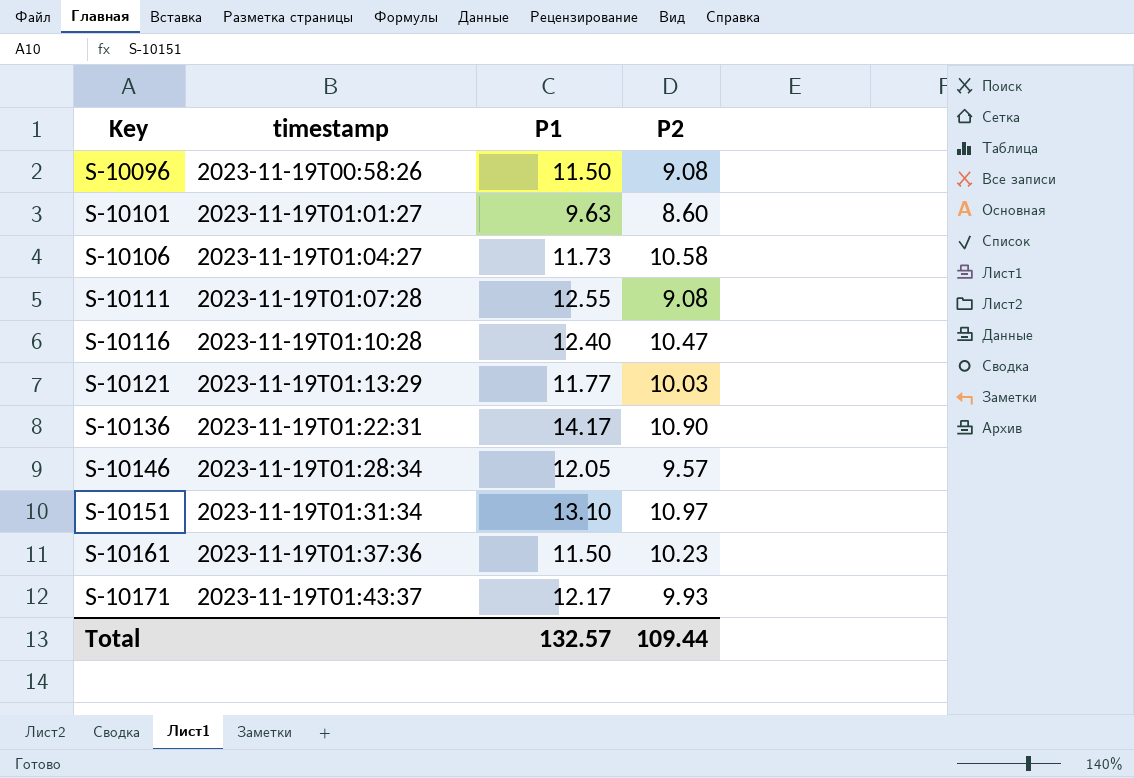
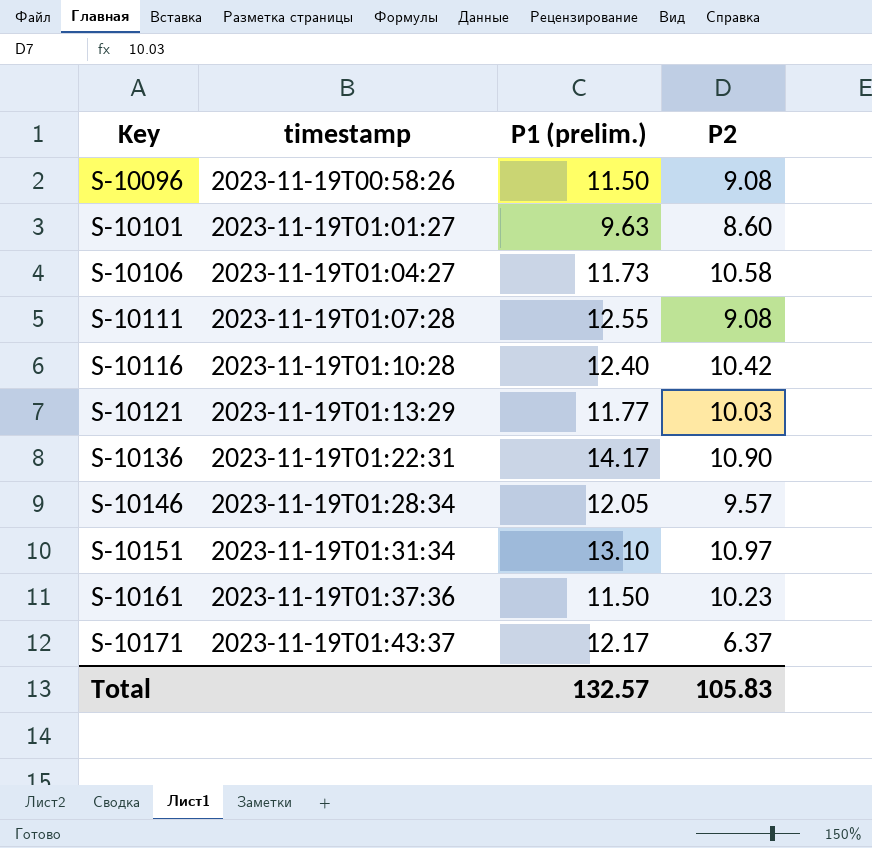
column name: P1 -> P1 (prelim.)
S-10116 | P2: 10.47 -> 10.42
S-10171 | P2: 9.93 -> 6.37
Total | P2: 109.44 -> 105.83

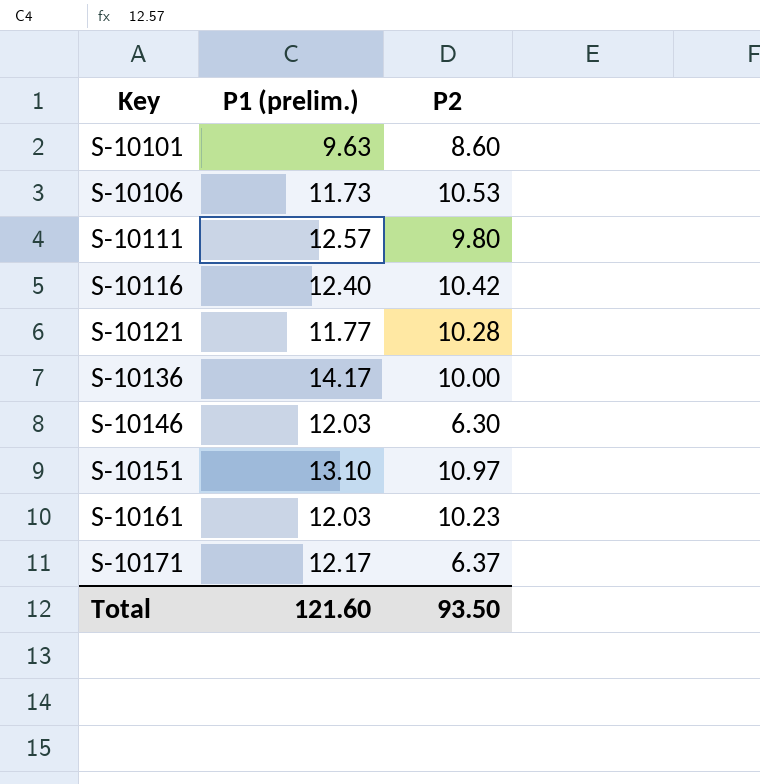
column timestamp | position: 2 -> none
row S-10096: 2023-11-19T00:58:26 | 11.50 | 9.08 -> none
S-10106 | P2: 10.58 -> 10.53
S-10111 | P1 (prelim.): 12.55 -> 12.57
S-10111 | P2: 9.08 -> 9.80
S-10121 | P2: 10.03 -> 10.28
S-10136 | P2: 10.90 -> 10.00
S-10146 | P1 (prelim.): 12.05 -> 12.03
S-10146 | P2: 9.57 -> 6.30
S-10161 | P1 (prelim.): 11.50 -> 12.03
Total | P1 (prelim.): 132.57 -> 121.60
Total | P2: 105.83 -> 93.50

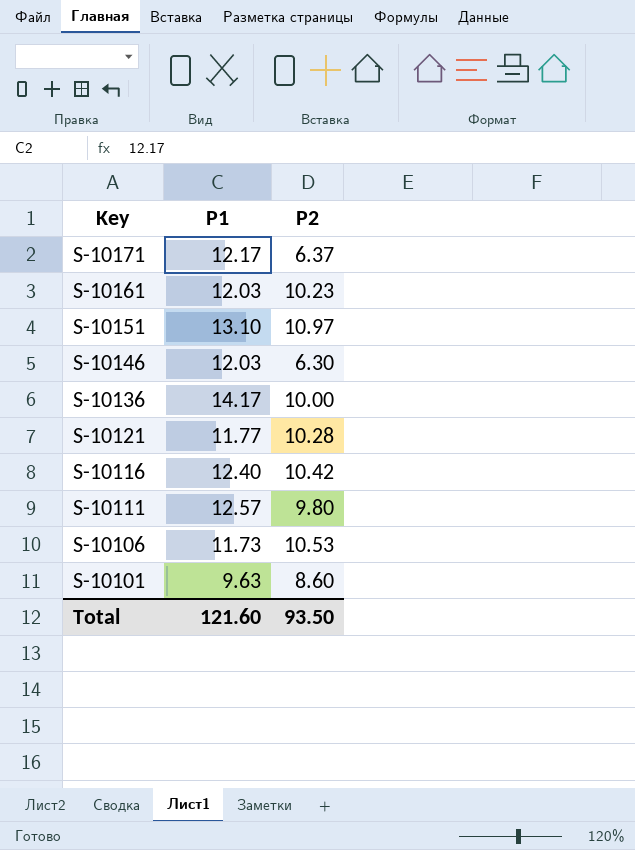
row order: Key ascending -> Key descending
column name: P1 (prelim.) -> P1

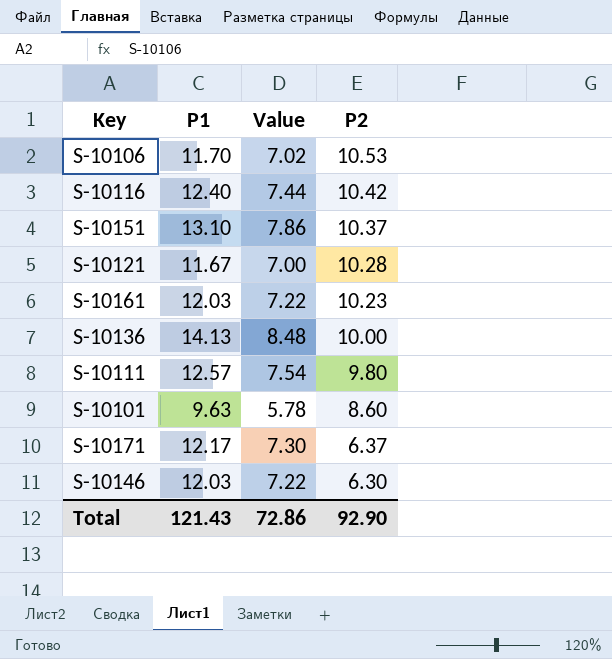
row order: Key descending -> P2 descending
column Value | formula: none -> [P1] * 0.6
S-10106 | P1: 11.73 -> 11.70
S-10151 | P2: 10.97 -> 10.37
S-10121 | P1: 11.77 -> 11.67
S-10136 | P1: 14.17 -> 14.13
Total | P1: 121.60 -> 121.43
Total | P2: 93.50 -> 92.90

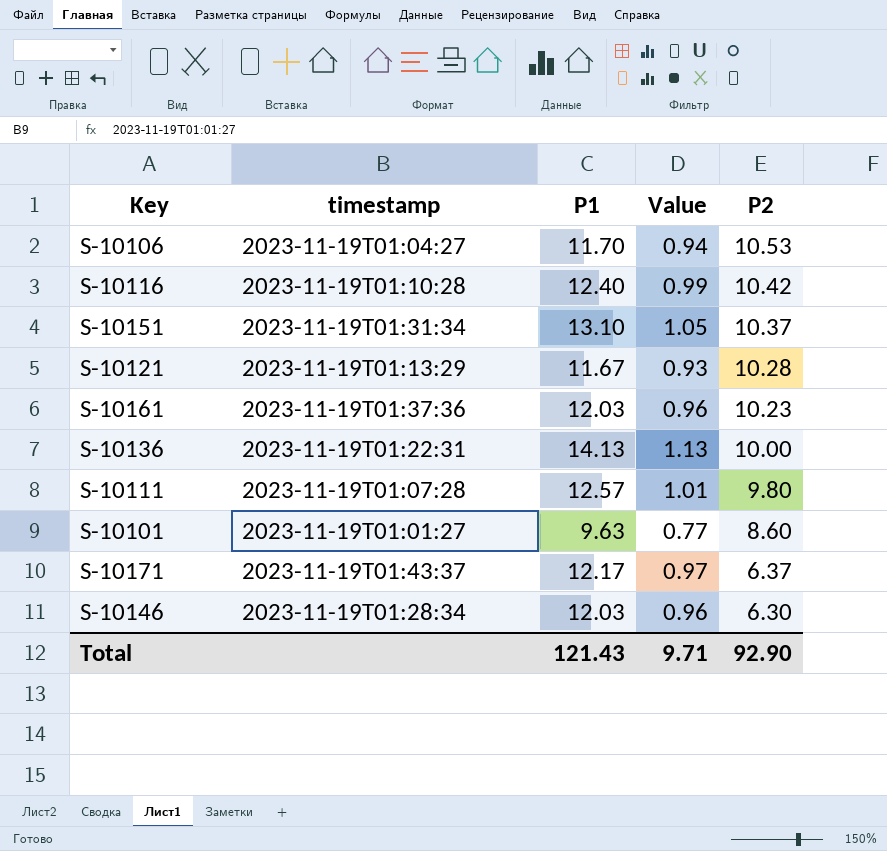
column timestamp | position: none -> 2
column Value | formula: [P1] * 0.6 -> [P1] * 0.08
Total | Value: 72.86 -> 9.71

